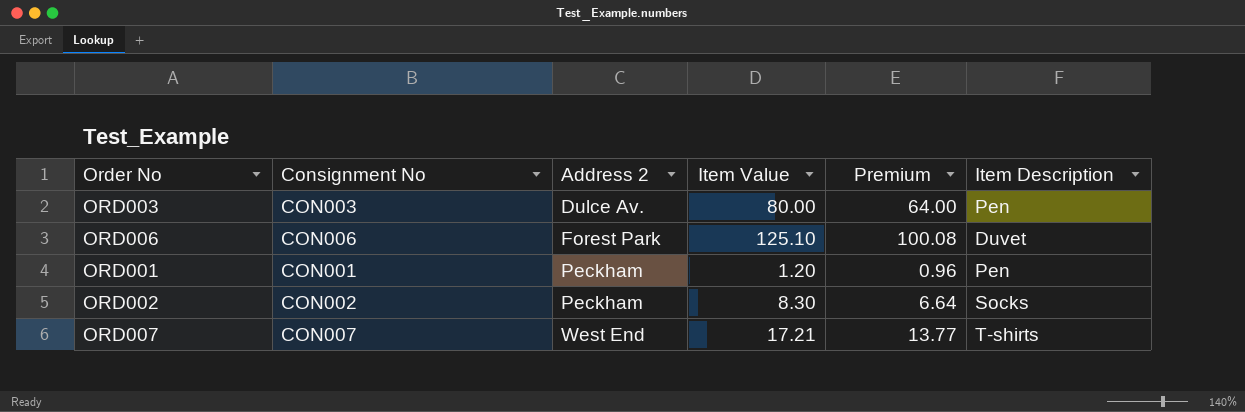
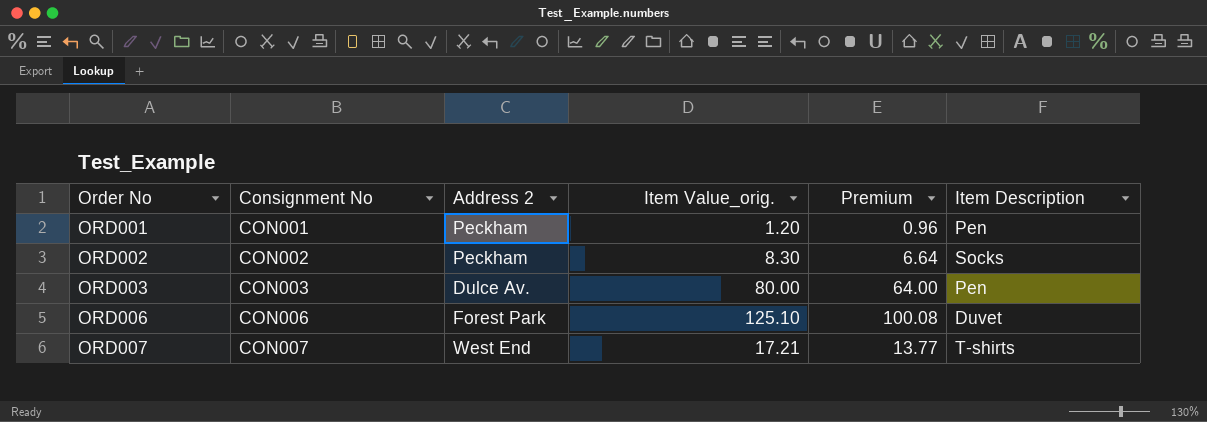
row order: Address 2 ascending -> Order No ascending
column name: Item Value -> Item Value_orig.

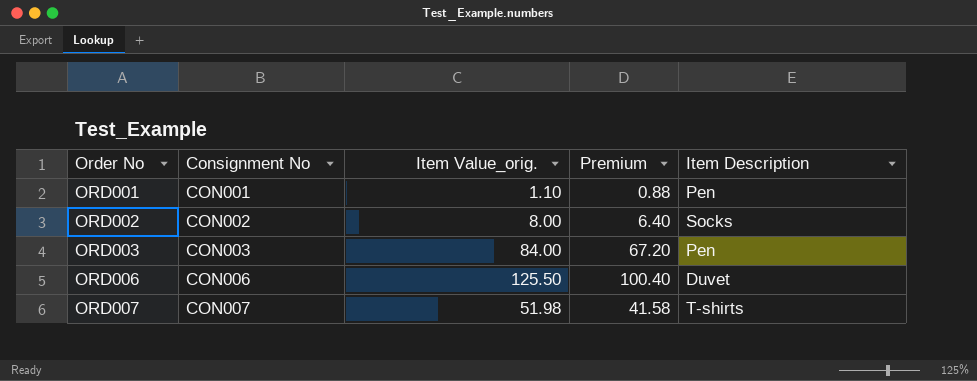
column Address 2 | position: 3 -> none
ORD001 | Item Value_orig.: 1.20 -> 1.10
ORD001 | Premium: 0.96 -> 0.88
ORD002 | Item Value_orig.: 8.30 -> 8.00
ORD002 | Premium: 6.64 -> 6.40
ORD003 | Item Value_orig.: 80.00 -> 84.00
ORD003 | Premium: 64.00 -> 67.20
ORD006 | Item Value_orig.: 125.10 -> 125.50
ORD006 | Premium: 100.08 -> 100.40
ORD007 | Item Value_orig.: 17.21 -> 51.98
ORD007 | Premium: 13.77 -> 41.58

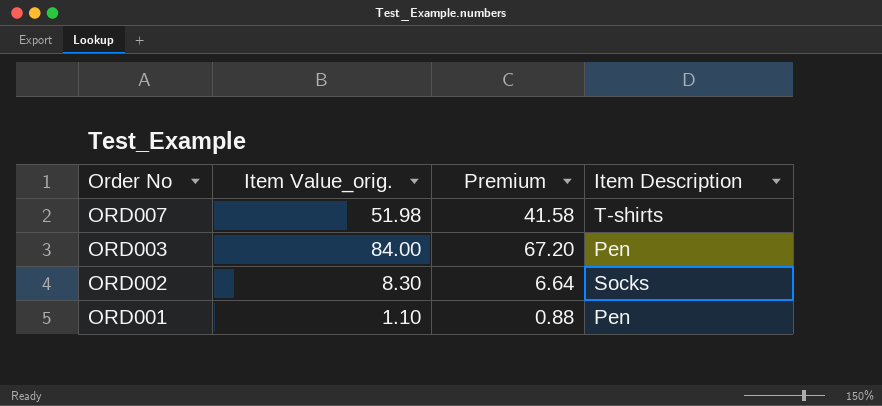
row order: Order No ascending -> Order No descending
column Consignment No | position: 2 -> none
row ORD006: CON006 | 125.50 | 100.40 | Duvet -> none
ORD002 | Item Value_orig.: 8.00 -> 8.30
ORD002 | Premium: 6.40 -> 6.64

